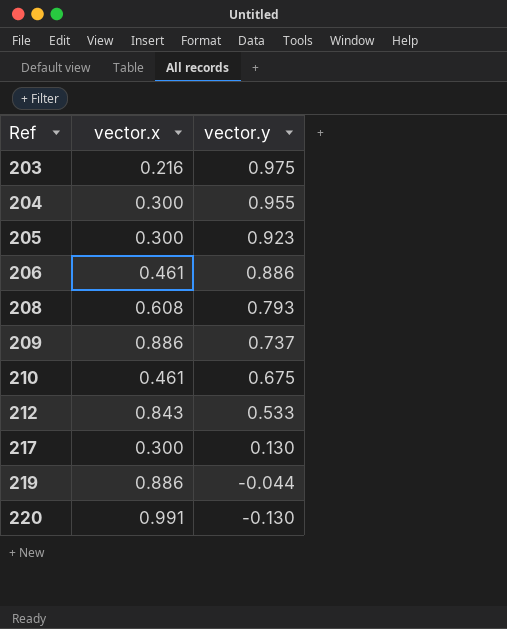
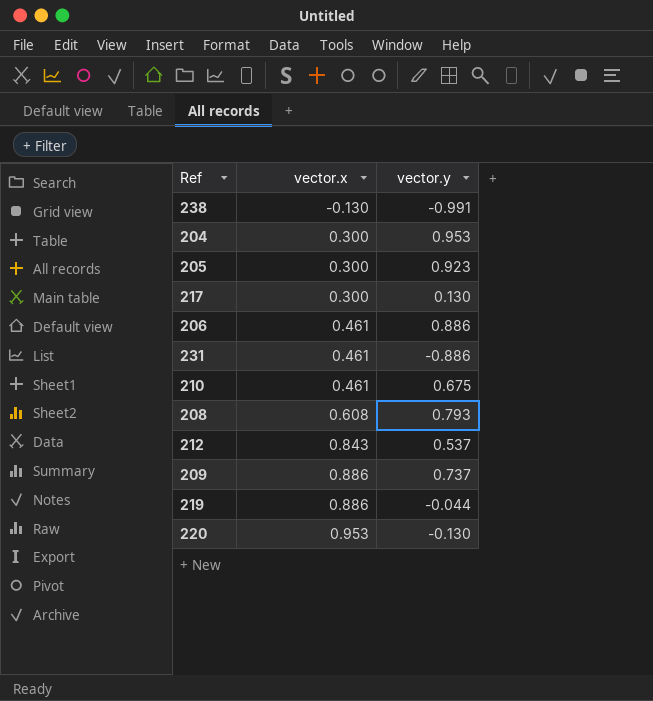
row order: Ref ascending -> vector.x ascending
row 203: 0.216 | 0.975 -> none
row 238: none -> -0.130 | -0.991
204 | vector.y: 0.955 -> 0.953
row 231: none -> 0.461 | -0.886
212 | vector.y: 0.533 -> 0.537
220 | vector.x: 0.991 -> 0.953

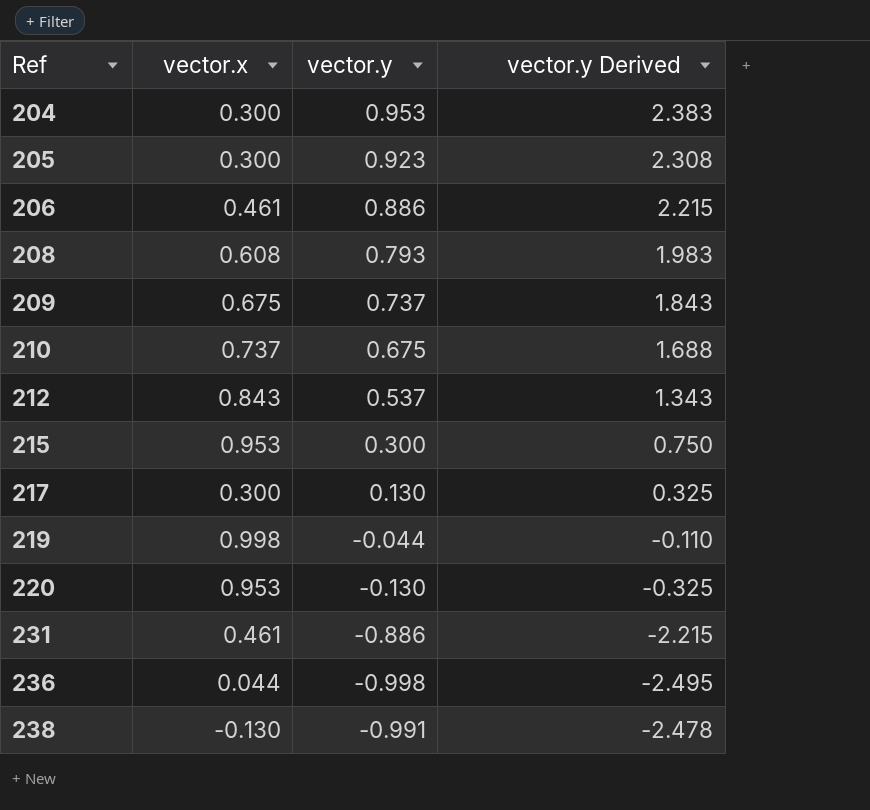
row order: vector.x ascending -> Ref ascending
column vector.y Derived | formula: none -> [vector.y] * 2.5
209 | vector.x: 0.886 -> 0.675
210 | vector.x: 0.461 -> 0.737
row 215: none -> 0.953 | 0.300 | 0.750
219 | vector.x: 0.886 -> 0.998
row 236: none -> 0.044 | -0.998 | -2.495

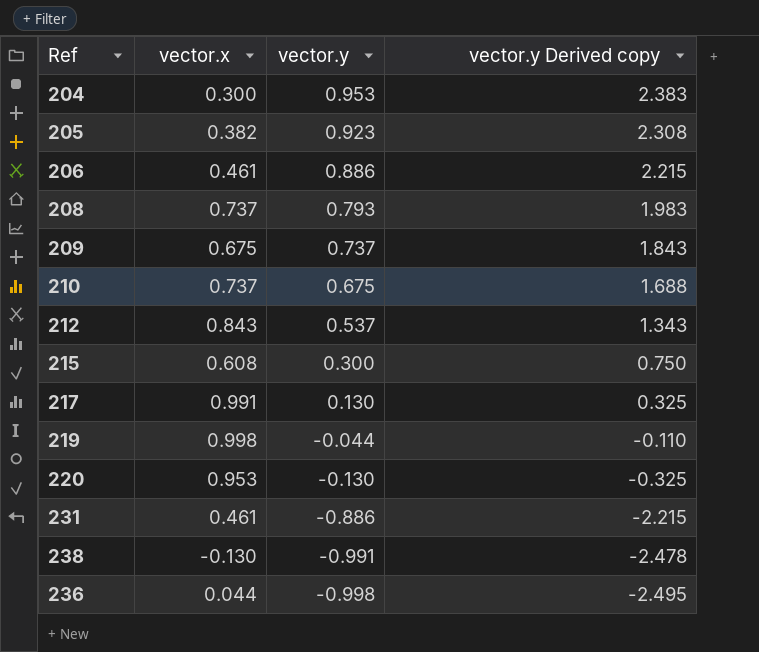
row order: Ref ascending -> vector.y descending
column name: vector.y Derived -> vector.y Derived copy
205 | vector.x: 0.300 -> 0.382
208 | vector.x: 0.608 -> 0.737
215 | vector.x: 0.953 -> 0.608
217 | vector.x: 0.300 -> 0.991

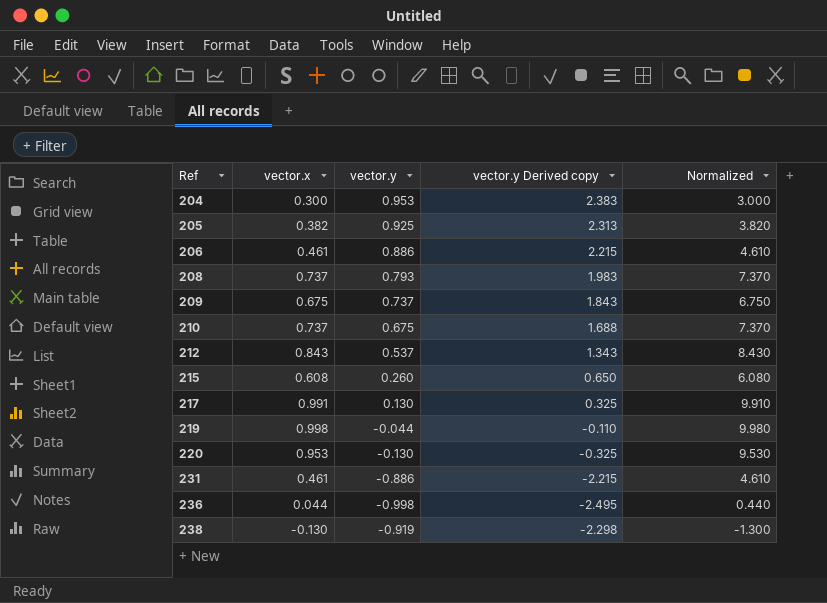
row order: vector.y descending -> Ref ascending
column Normalized | formula: none -> [vector.x] * 10
205 | vector.y: 0.923 -> 0.925
205 | vector.y Derived copy: 2.308 -> 2.313
215 | vector.y: 0.300 -> 0.260
215 | vector.y Derived copy: 0.750 -> 0.650
238 | vector.y: -0.991 -> -0.919
238 | vector.y Derived copy: -2.478 -> -2.298

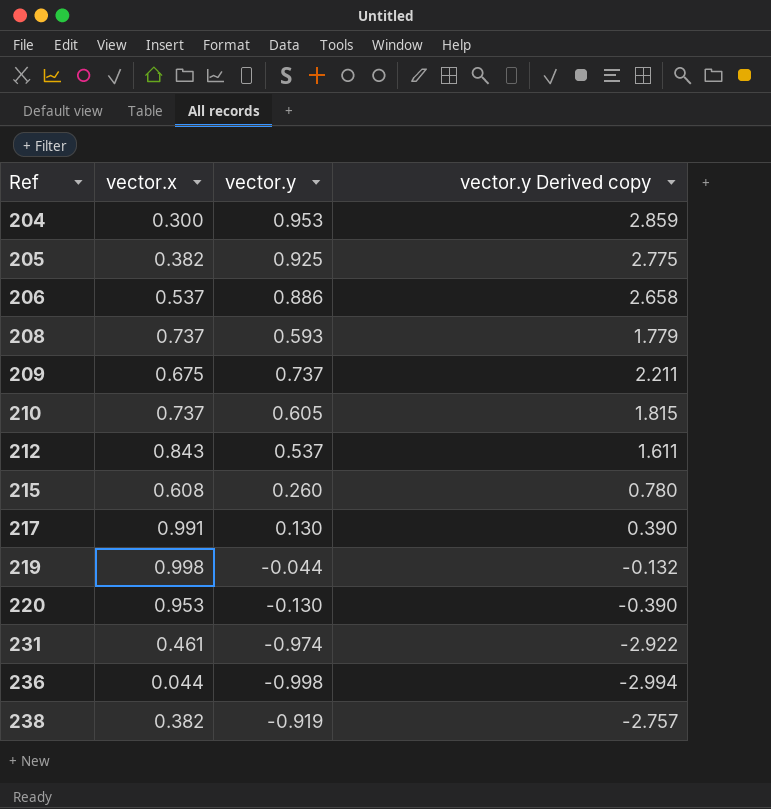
column Normalized | formula: [vector.x] * 10 -> none
column vector.y Derived copy | formula: [vector.y] * 2.5 -> [vector.y] * 3
206 | vector.x: 0.461 -> 0.537
208 | vector.y: 0.793 -> 0.593
210 | vector.y: 0.675 -> 0.605
231 | vector.y: -0.886 -> -0.974
238 | vector.x: -0.130 -> 0.382

